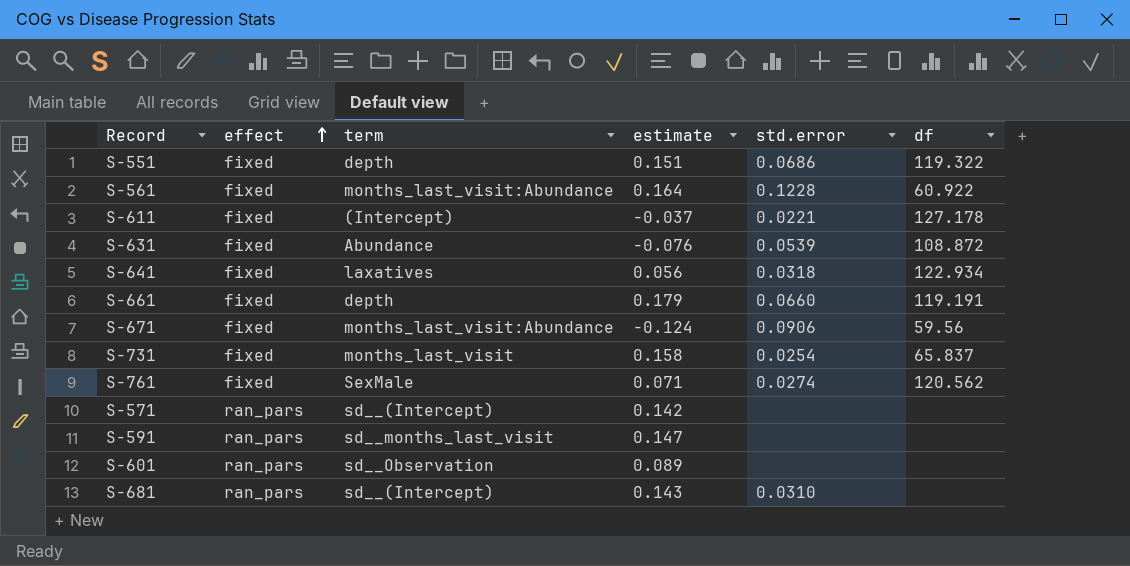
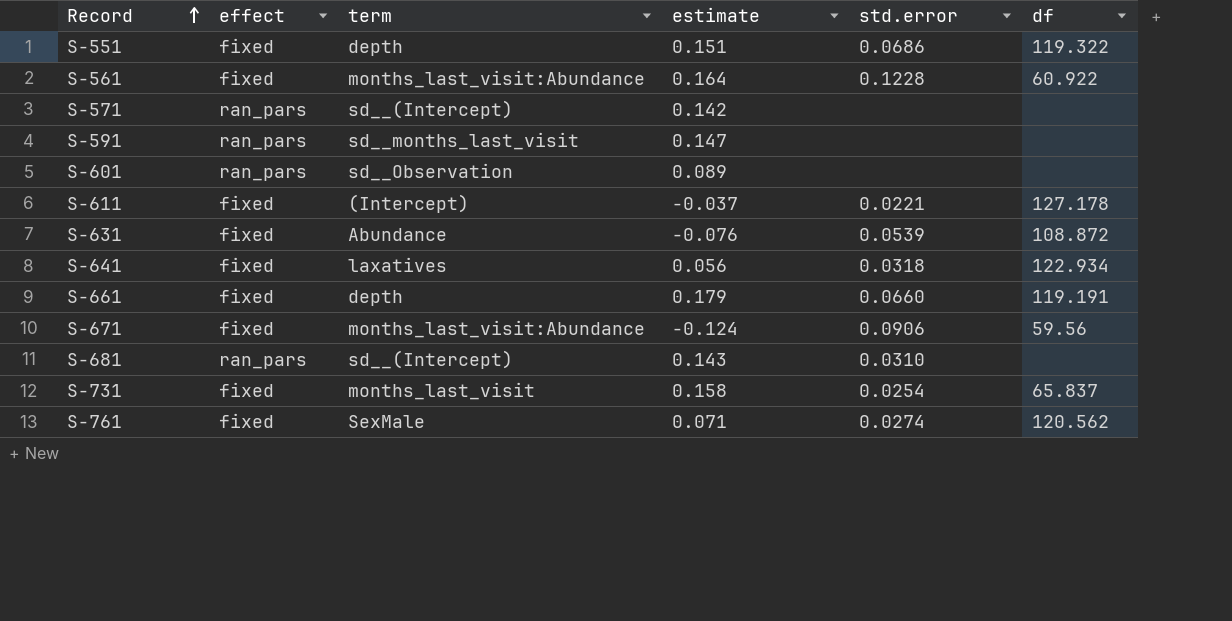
row order: effect ascending -> Record ascending

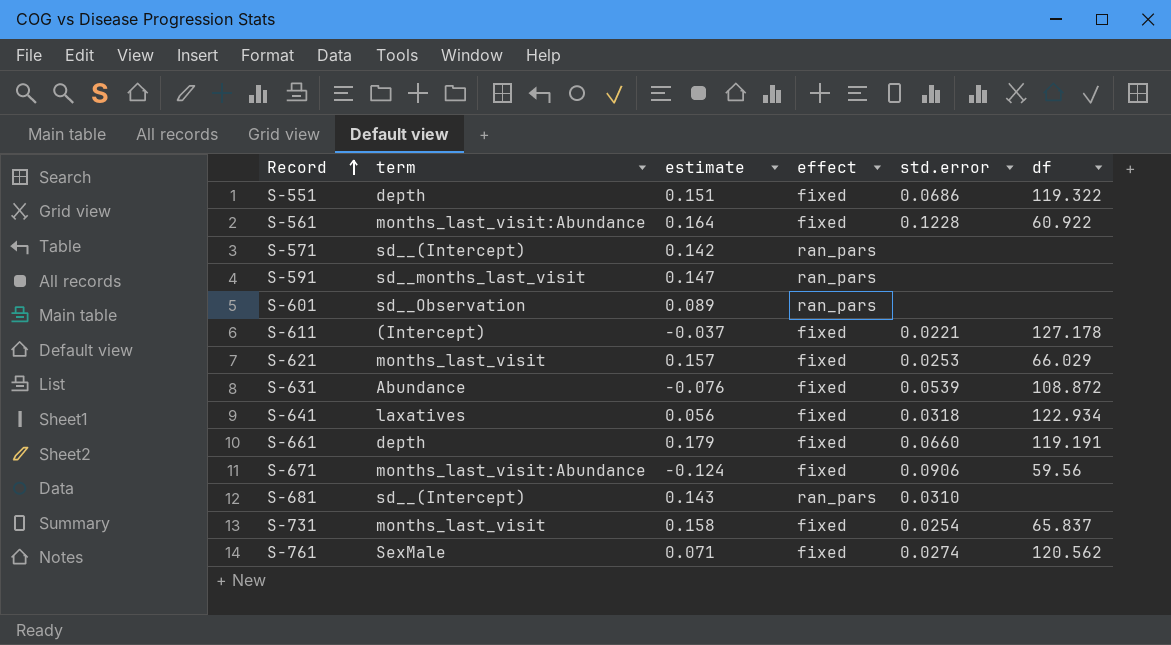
column effect | position: 2 -> 4
row S-621: none -> months_last_visit | 0.157 | fixed | 0.0253 | 66.029

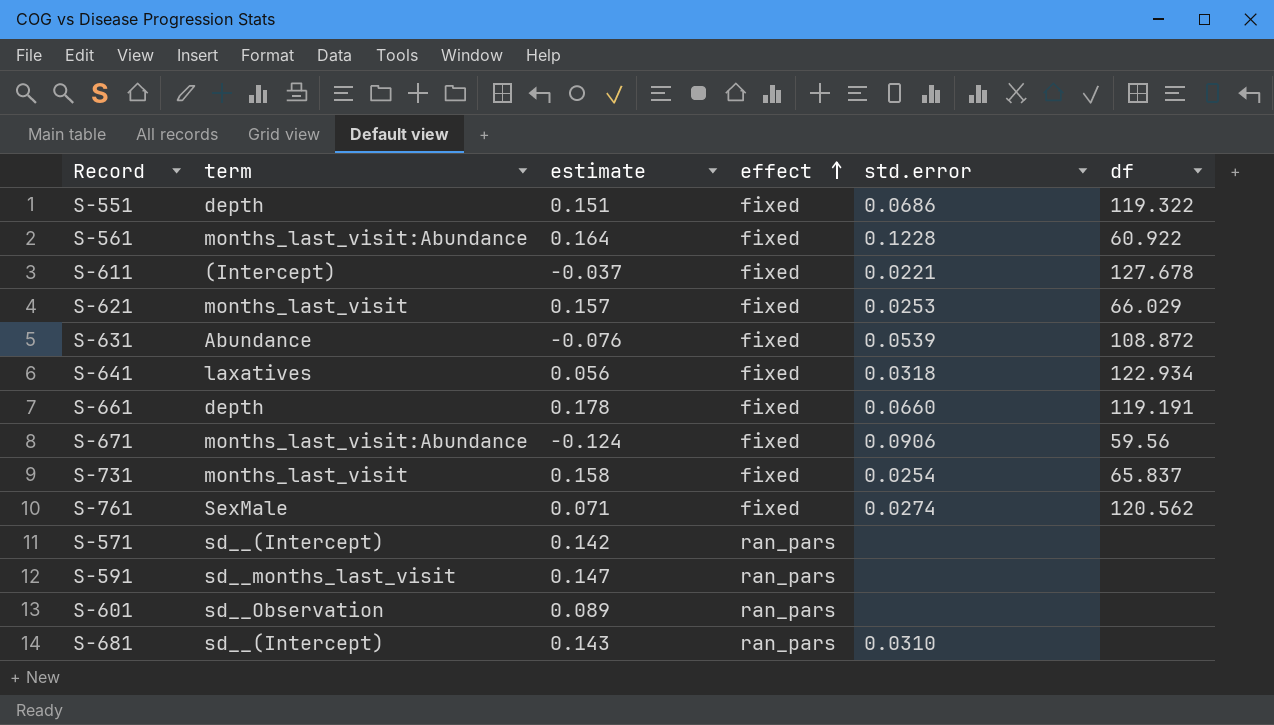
row order: Record ascending -> effect ascending
S-611 | df: 127.178 -> 127.678
S-661 | estimate: 0.179 -> 0.178

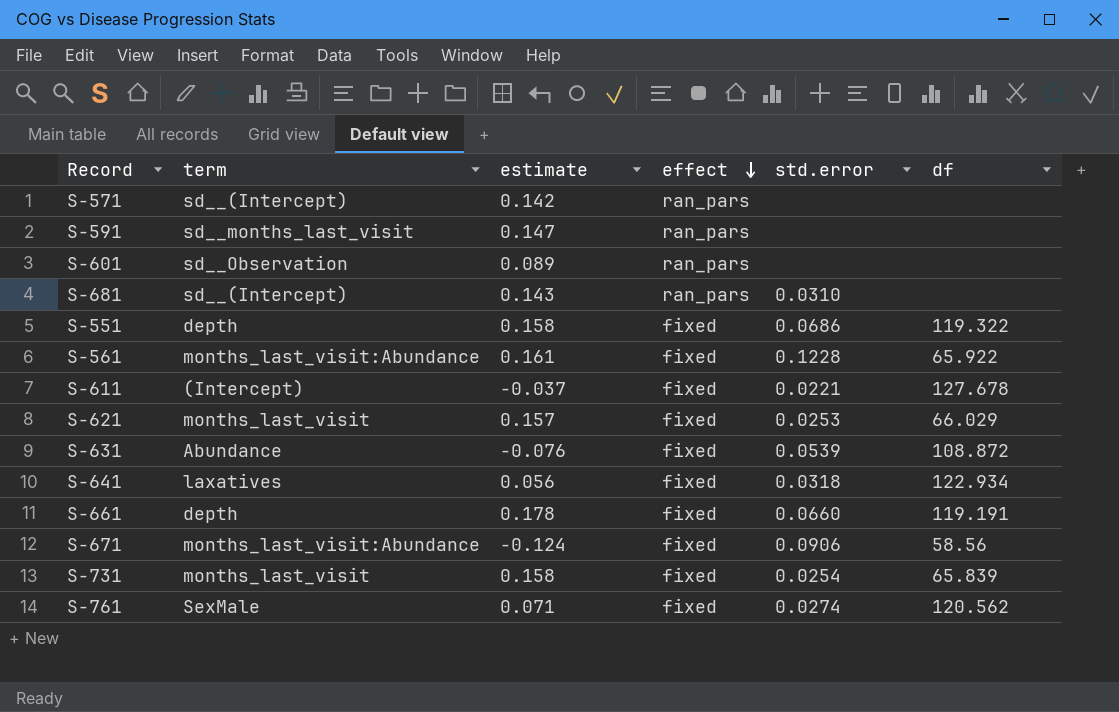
row order: effect ascending -> effect descending
S-551 | estimate: 0.151 -> 0.158
S-561 | estimate: 0.164 -> 0.161
S-561 | df: 60.922 -> 65.922
S-671 | df: 59.56 -> 58.56
S-731 | df: 65.837 -> 65.839

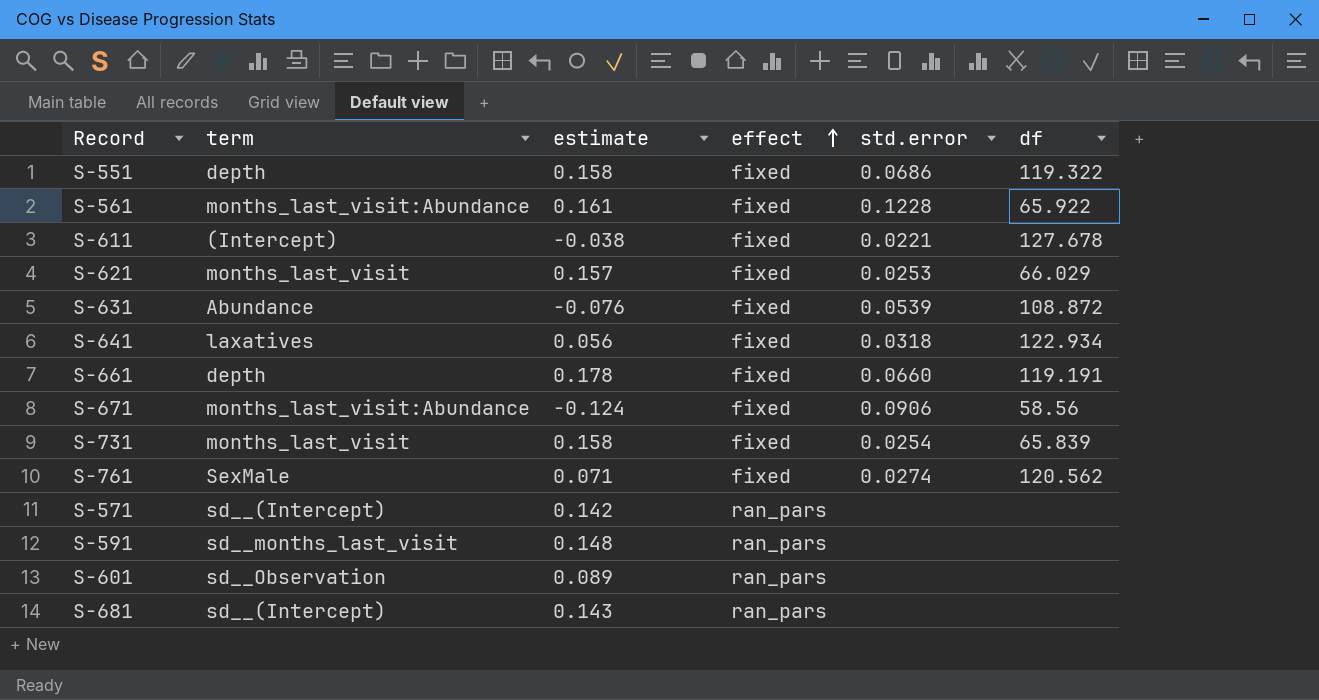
row order: effect descending -> effect ascending
S-611 | estimate: -0.037 -> -0.038
S-591 | estimate: 0.147 -> 0.148
S-681 | std.error: 0.0310 -> none

